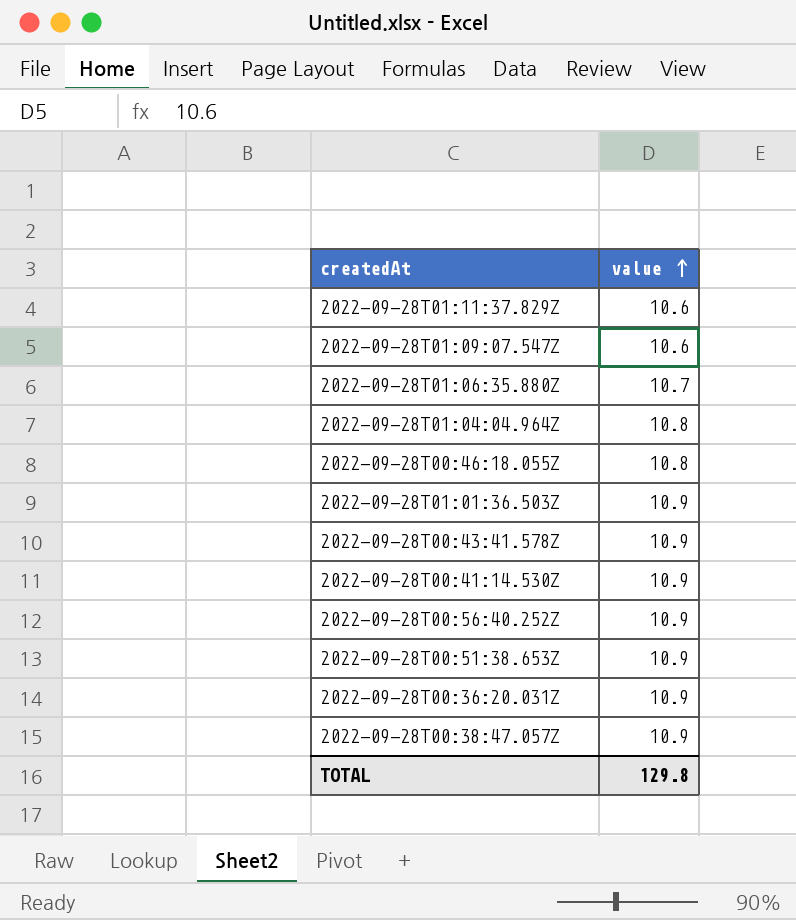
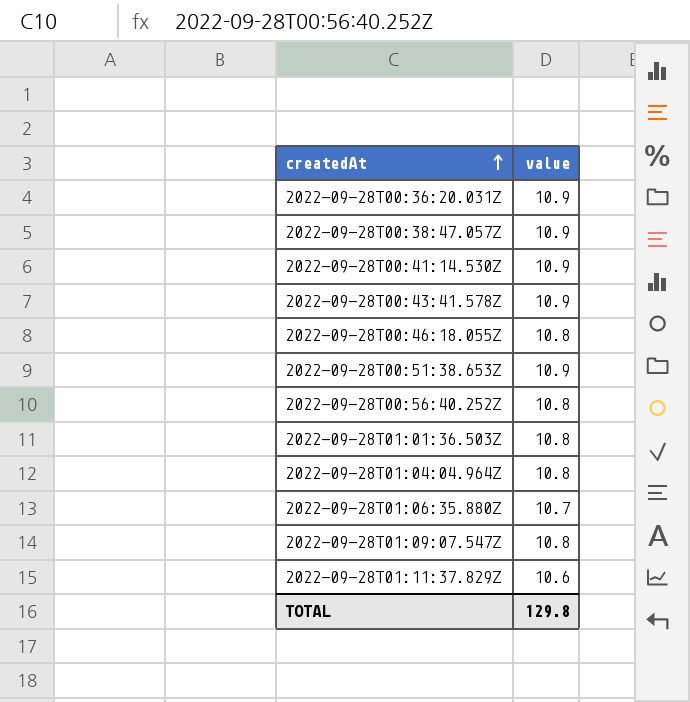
row order: value ascending -> createdAt ascending
2022-09-28T00:56:40.252Z | value: 10.9 -> 10.8
2022-09-28T01:01:36.503Z | value: 10.9 -> 10.8
2022-09-28T01:09:07.547Z | value: 10.6 -> 10.8

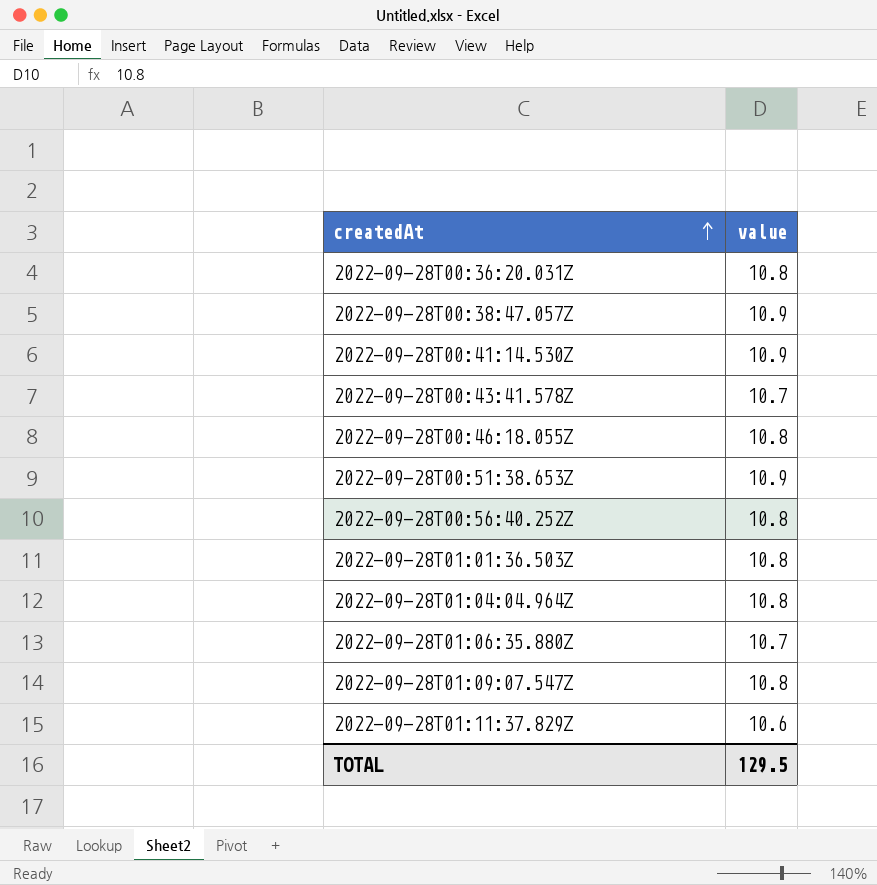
2022-09-28T00:36:20.031Z | value: 10.9 -> 10.8
2022-09-28T00:43:41.578Z | value: 10.9 -> 10.7
TOTAL | value: 129.8 -> 129.5

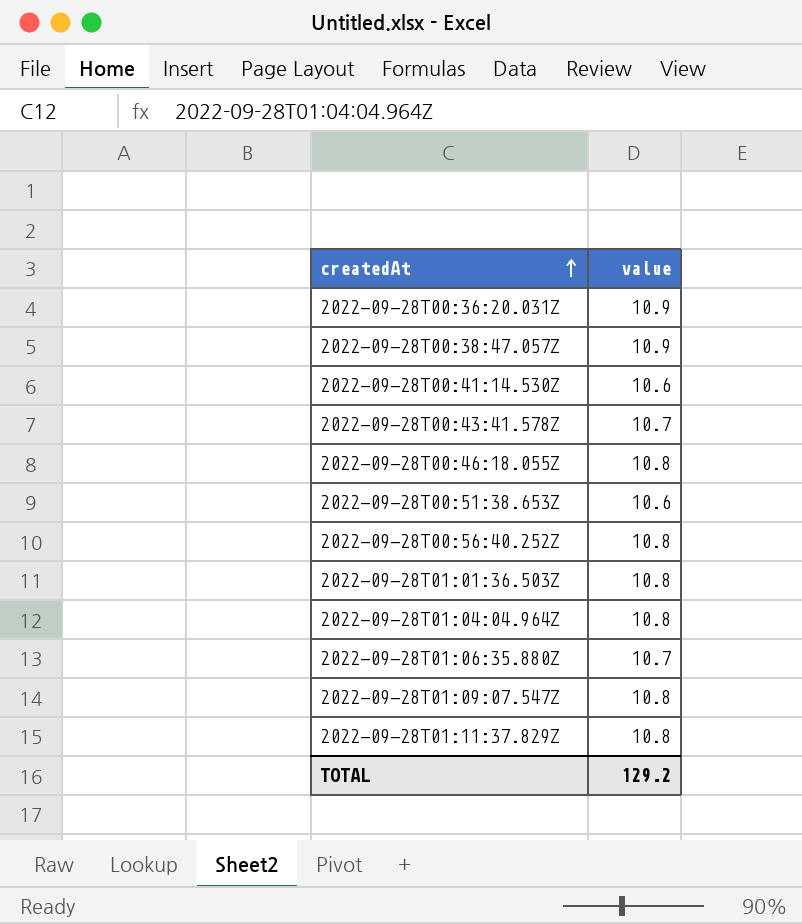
2022-09-28T00:36:20.031Z | value: 10.8 -> 10.9
2022-09-28T00:41:14.530Z | value: 10.9 -> 10.6
2022-09-28T00:51:38.653Z | value: 10.9 -> 10.6
2022-09-28T01:11:37.829Z | value: 10.6 -> 10.8
TOTAL | value: 129.5 -> 129.2

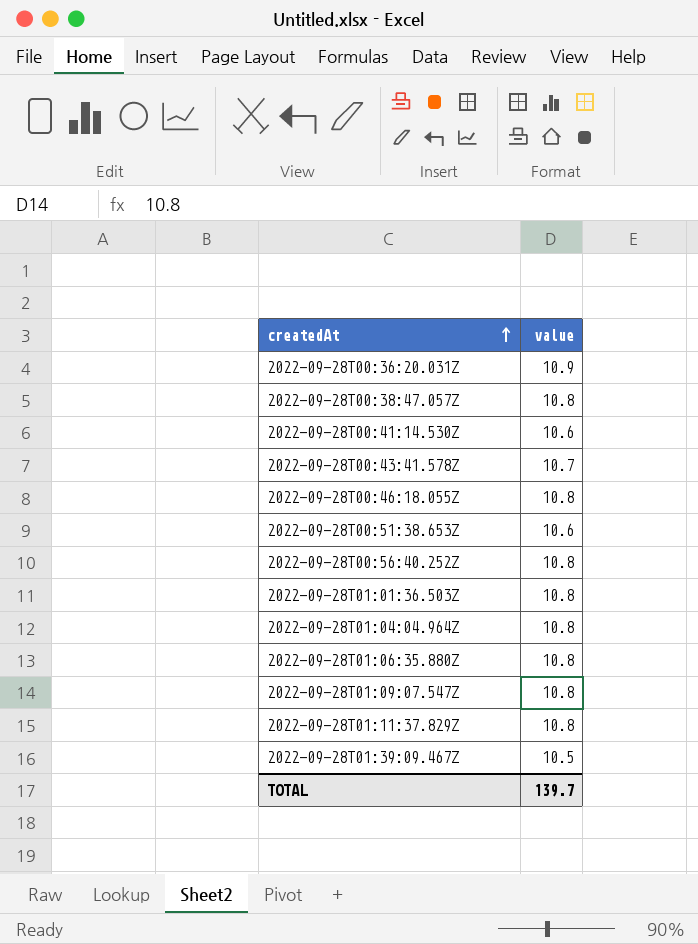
2022-09-28T00:38:47.057Z | value: 10.9 -> 10.8
2022-09-28T01:06:35.880Z | value: 10.7 -> 10.8
row 2022-09-28T01:39:09.467Z: none -> 10.5
TOTAL | value: 129.2 -> 139.7

